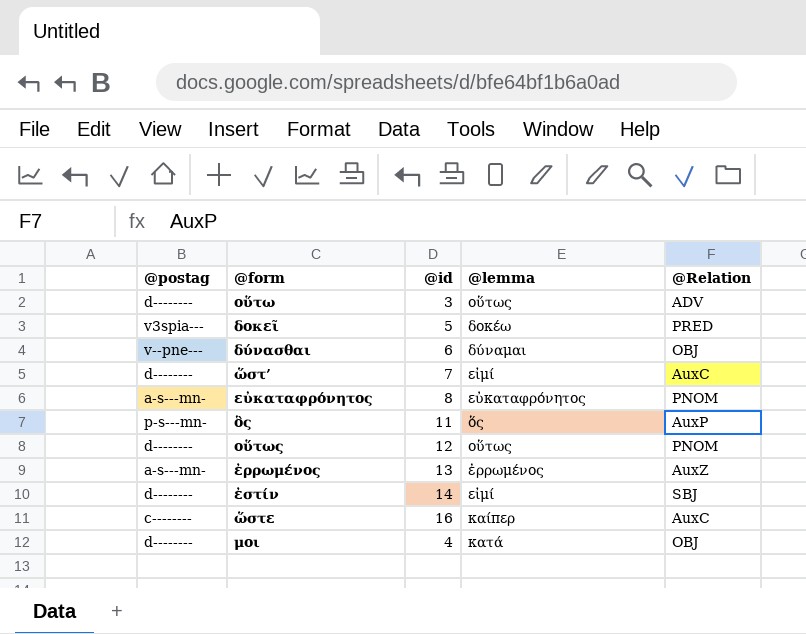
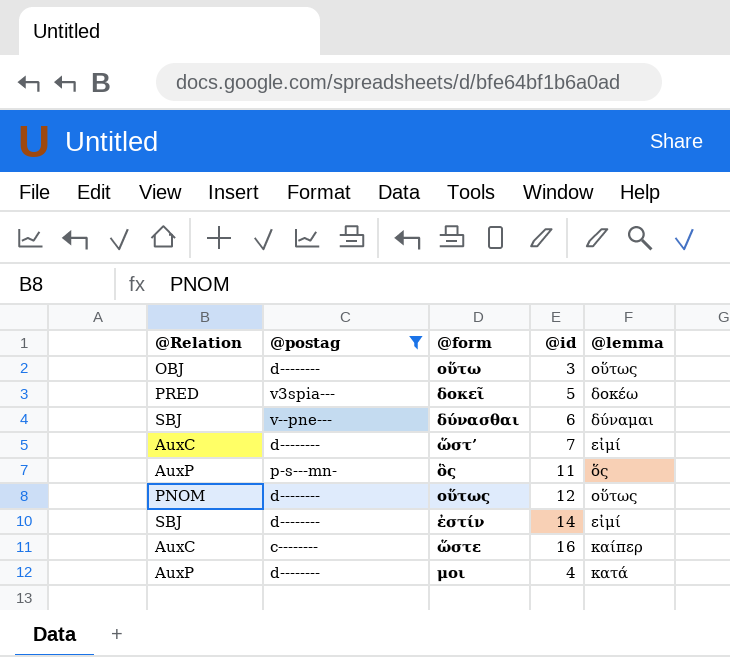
filter: none -> @postag != a-s---mn-
column @Relation | position: 5 -> 1
οὕτω | @Relation: ADV -> OBJ
δύνασθαι | @Relation: OBJ -> SBJ
μοι | @Relation: OBJ -> AuxP

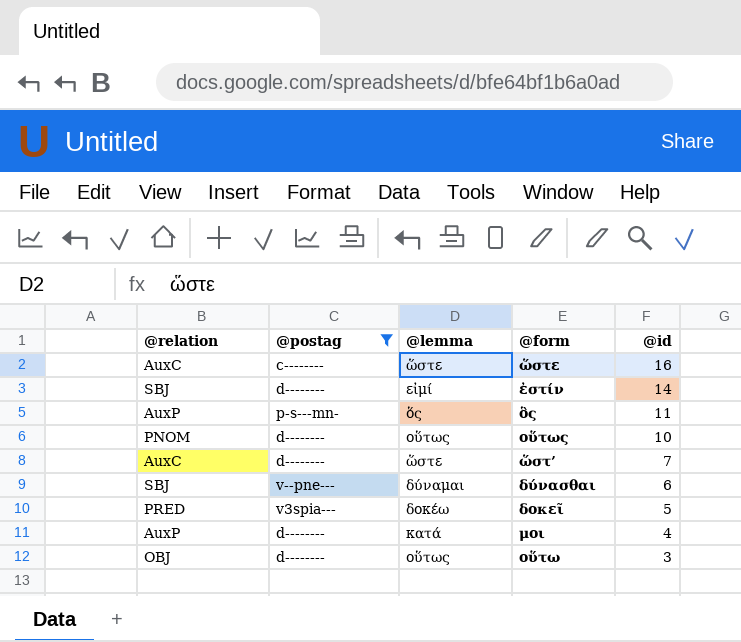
row order: none -> @id descending
column name: @Relation -> @relation
column @lemma | position: 5 -> 3
ὥστε | @lemma: καίπερ -> ὥστε
οὕτως | @id: 12 -> 10
ὥστ’ | @lemma: εἰμί -> ὥστε

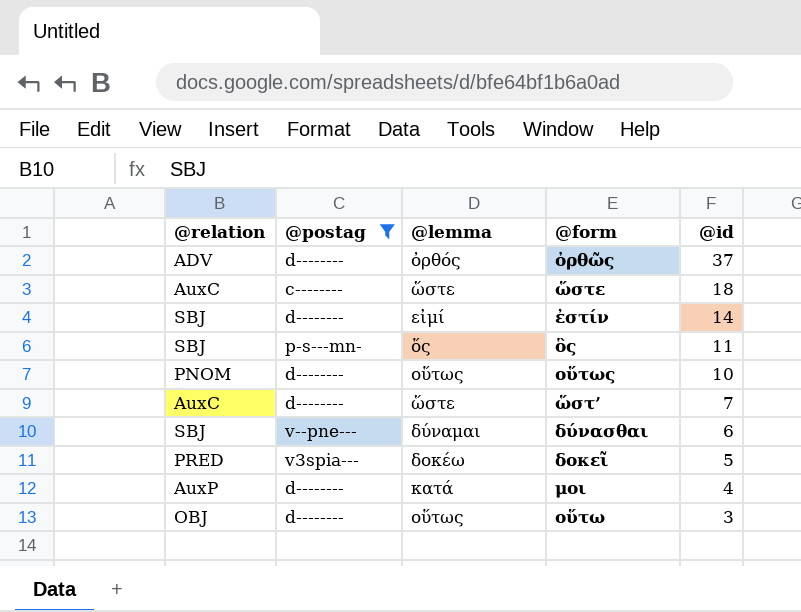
row ὀρθῶς: none -> ADV | d-------- | ὀρθός | 37
ὥστε | @id: 16 -> 18
ὃς | @relation: AuxP -> SBJ

